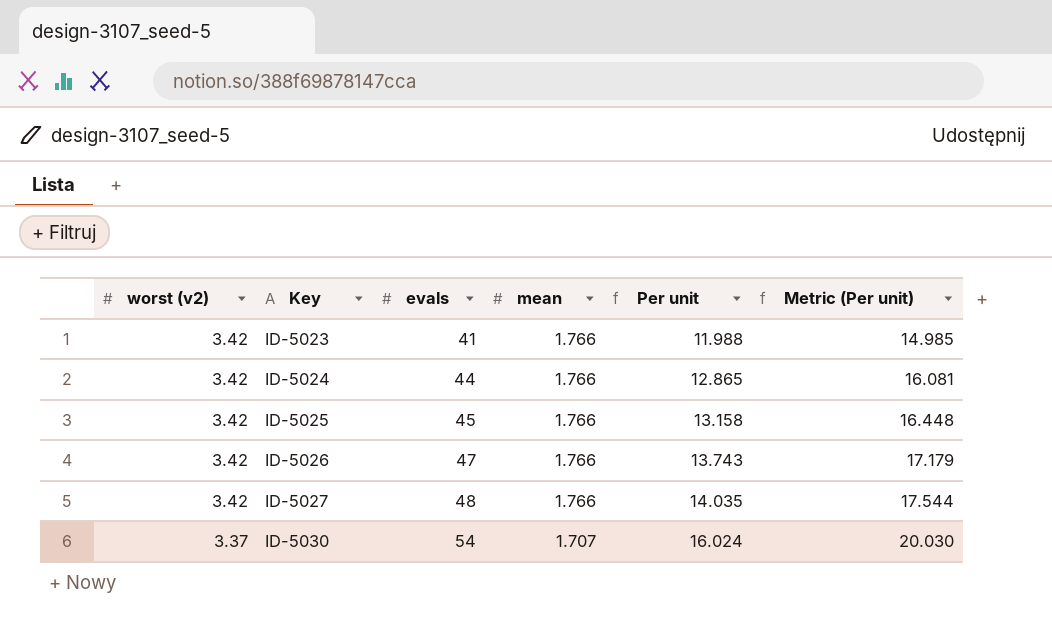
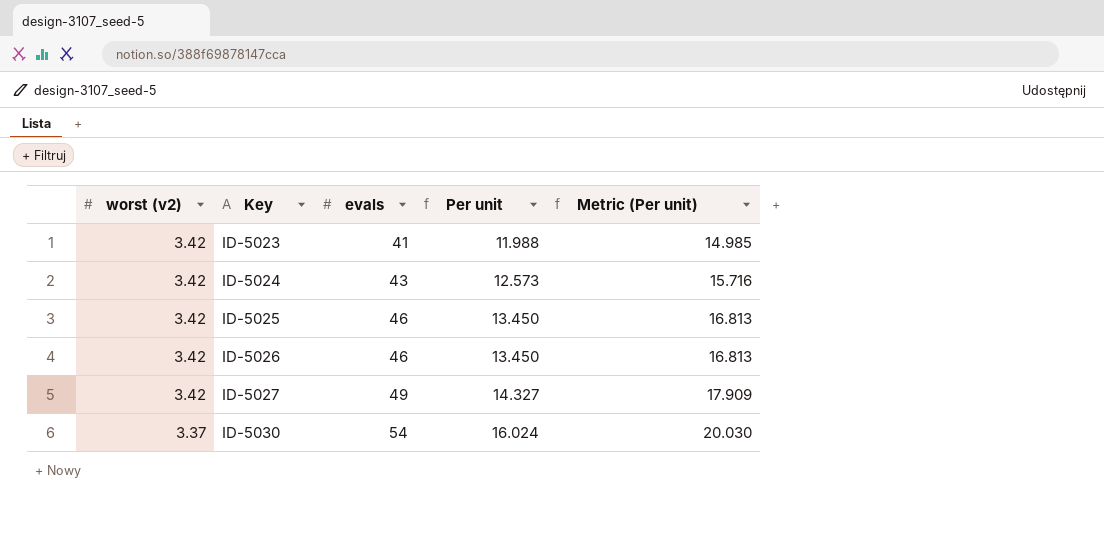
column mean | position: 4 -> none
ID-5024 | evals: 44 -> 43
ID-5024 | Per unit: 12.865 -> 12.573
ID-5024 | Metric (Per unit): 16.081 -> 15.716
ID-5025 | evals: 45 -> 46
ID-5025 | Per unit: 13.158 -> 13.450
ID-5025 | Metric (Per unit): 16.448 -> 16.813
ID-5026 | evals: 47 -> 46
ID-5026 | Per unit: 13.743 -> 13.450
ID-5026 | Metric (Per unit): 17.179 -> 16.813
ID-5027 | evals: 48 -> 49
ID-5027 | Per unit: 14.035 -> 14.327
ID-5027 | Metric (Per unit): 17.544 -> 17.909

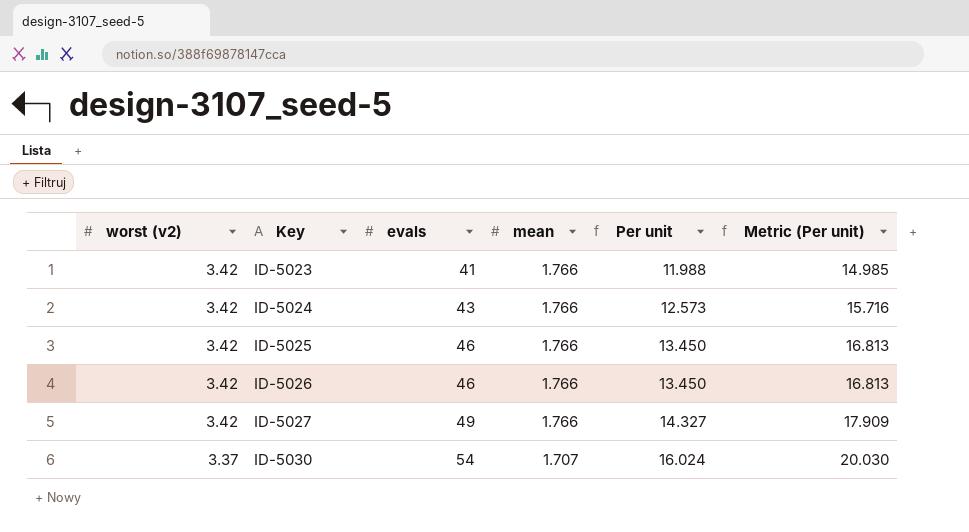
column mean | position: none -> 4

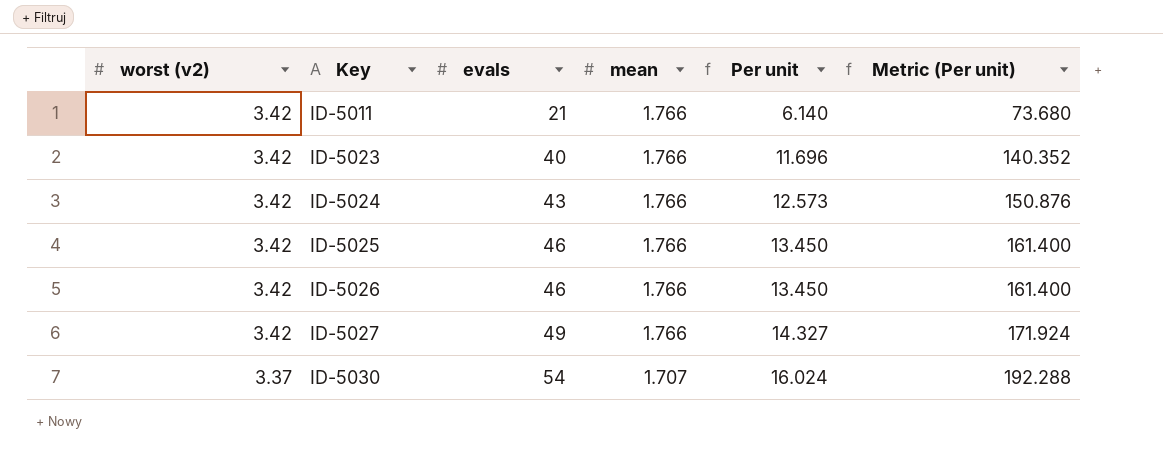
column Metric (Per unit) | formula: [Per unit] * 1.25 -> [Per unit] * 12
row ID-5011: none -> 3.42 | 21 | 1.766 | 6.140 | 73.680
ID-5023 | evals: 41 -> 40
ID-5023 | Per unit: 11.988 -> 11.696

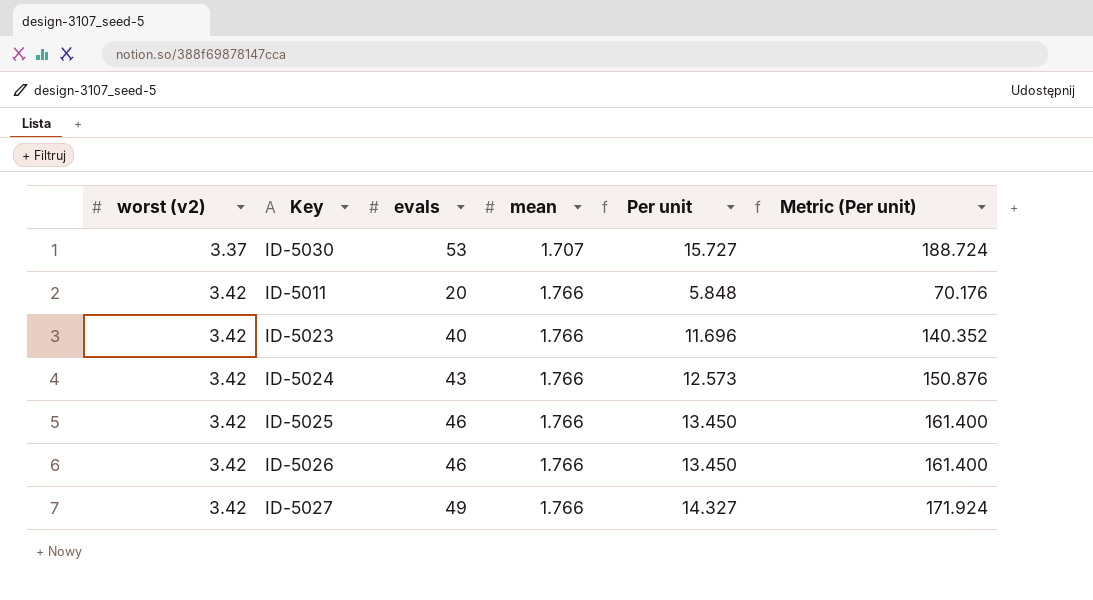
row order: worst (v2) descending -> worst (v2) ascending
ID-5030 | evals: 54 -> 53
ID-5030 | Per unit: 16.024 -> 15.727
ID-5030 | Metric (Per unit): 192.288 -> 188.724
ID-5011 | evals: 21 -> 20
ID-5011 | Per unit: 6.140 -> 5.848
ID-5011 | Metric (Per unit): 73.680 -> 70.176

